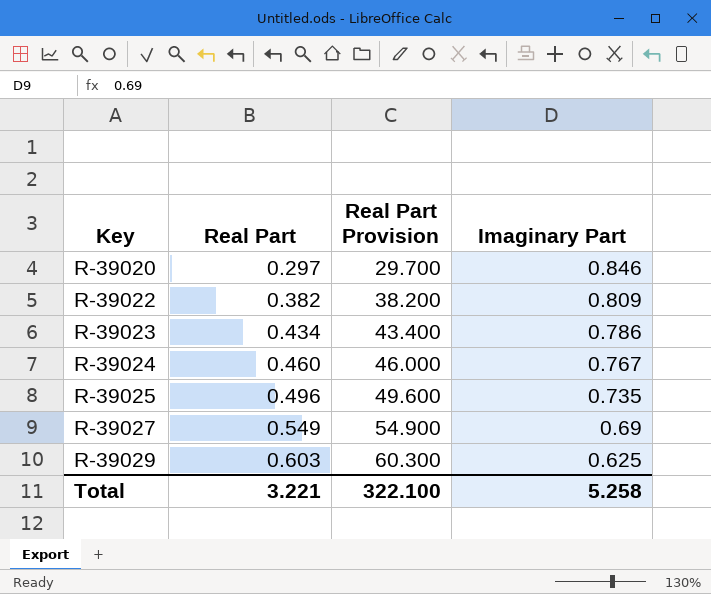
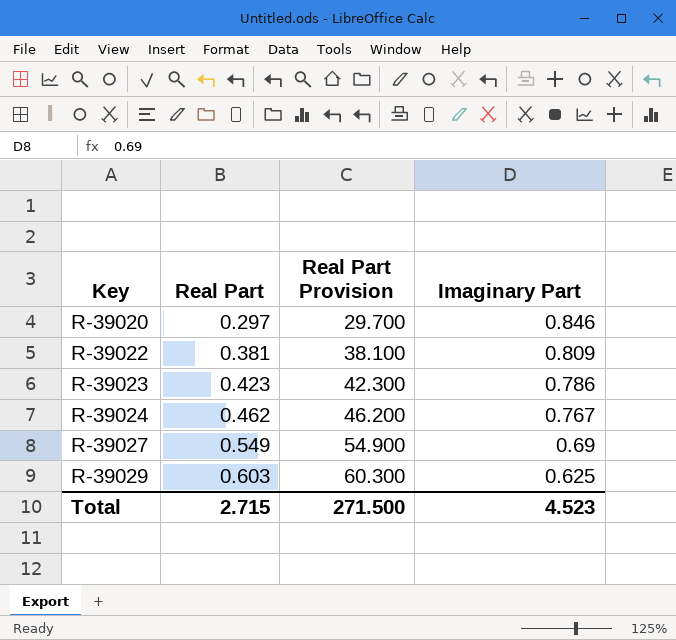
row R-39025: 0.496 | 49.600 | 0.735 -> none
R-39022 | Real Part: 0.382 -> 0.381
R-39022 | Real Part Provision: 38.200 -> 38.100
R-39023 | Real Part: 0.434 -> 0.423
R-39023 | Real Part Provision: 43.400 -> 42.300
R-39024 | Real Part: 0.460 -> 0.462
R-39024 | Real Part Provision: 46.000 -> 46.200
Total | Real Part: 3.221 -> 2.715
Total | Real Part Provision: 322.100 -> 271.500
Total | Imaginary Part: 5.258 -> 4.523

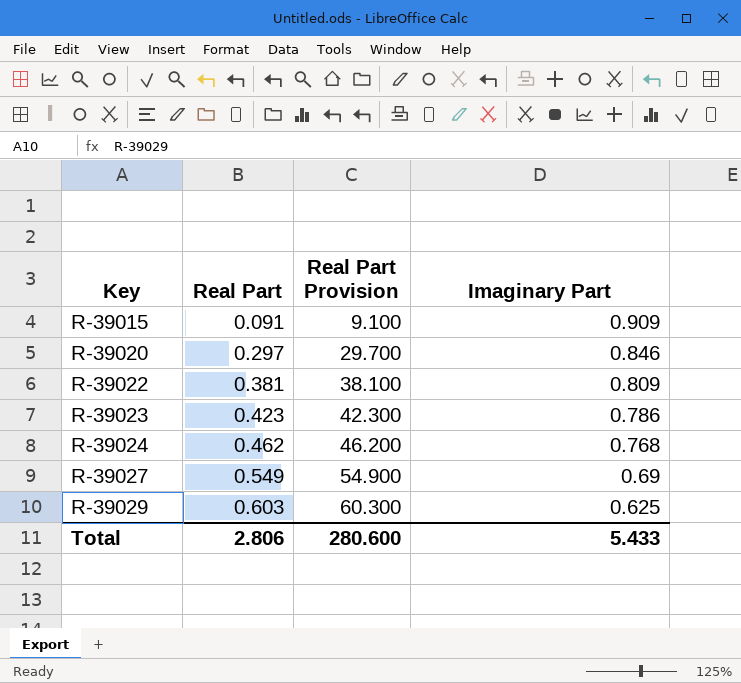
row R-39015: none -> 0.091 | 9.100 | 0.909
R-39024 | Imaginary Part: 0.767 -> 0.768
Total | Real Part: 2.715 -> 2.806
Total | Real Part Provision: 271.500 -> 280.600
Total | Imaginary Part: 4.523 -> 5.433

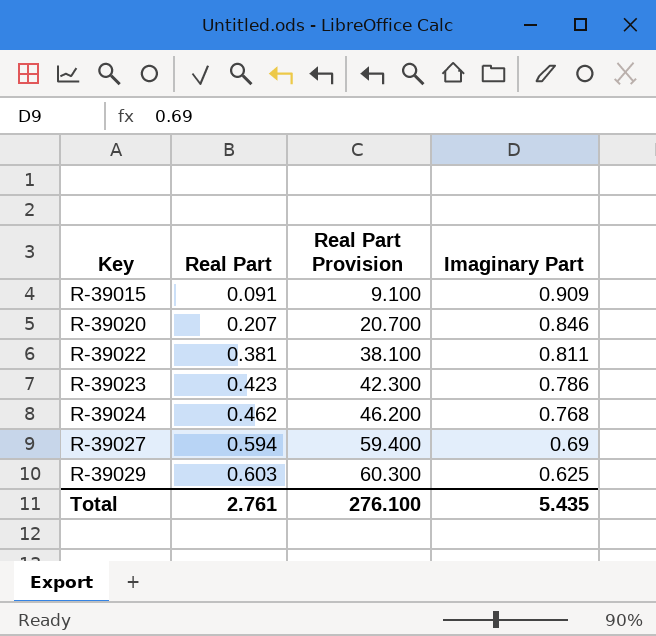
R-39020 | Real Part: 0.297 -> 0.207
R-39020 | Real Part Provision: 29.700 -> 20.700
R-39022 | Imaginary Part: 0.809 -> 0.811
R-39027 | Real Part: 0.549 -> 0.594
R-39027 | Real Part Provision: 54.900 -> 59.400
Total | Real Part: 2.806 -> 2.761
Total | Real Part Provision: 280.600 -> 276.100
Total | Imaginary Part: 5.433 -> 5.435

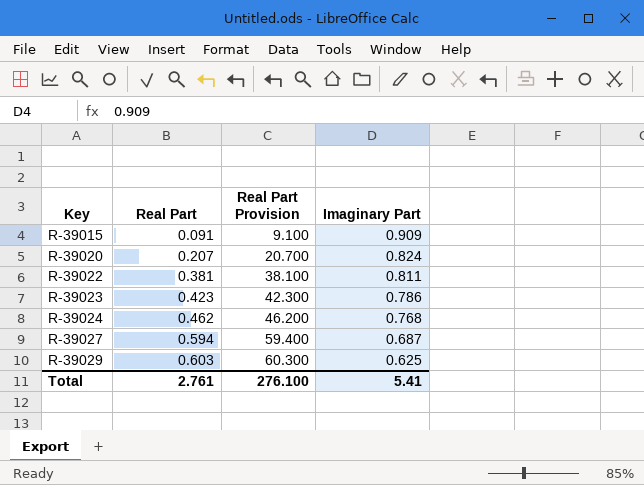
R-39020 | Imaginary Part: 0.846 -> 0.824
R-39027 | Imaginary Part: 0.69 -> 0.687
Total | Imaginary Part: 5.435 -> 5.41

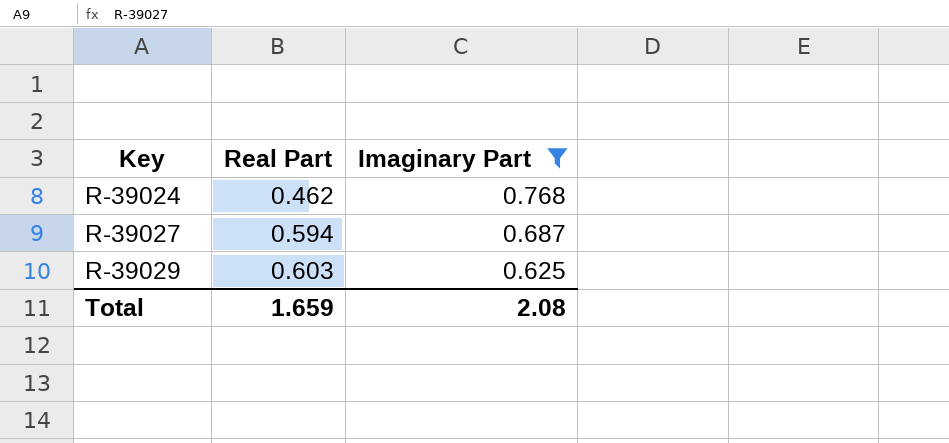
filter: none -> Imaginary Part <= 0.768
column Real Part Provision | formula: [Real Part] * 100 -> none
Total | Real Part: 2.761 -> 1.659
Total | Imaginary Part: 5.41 -> 2.08

